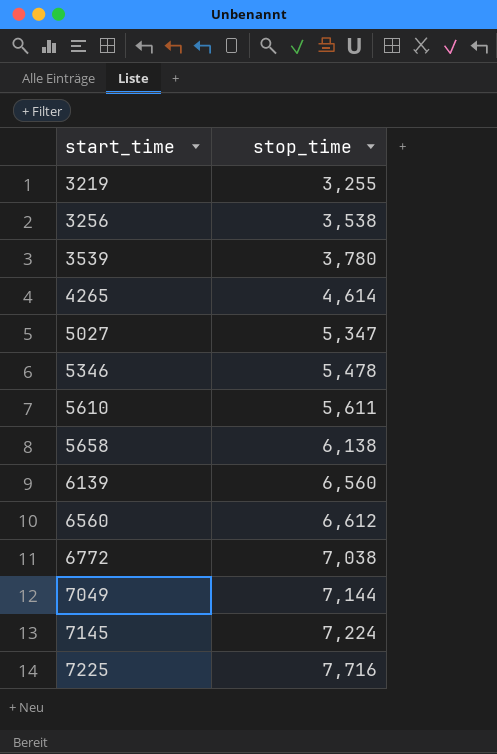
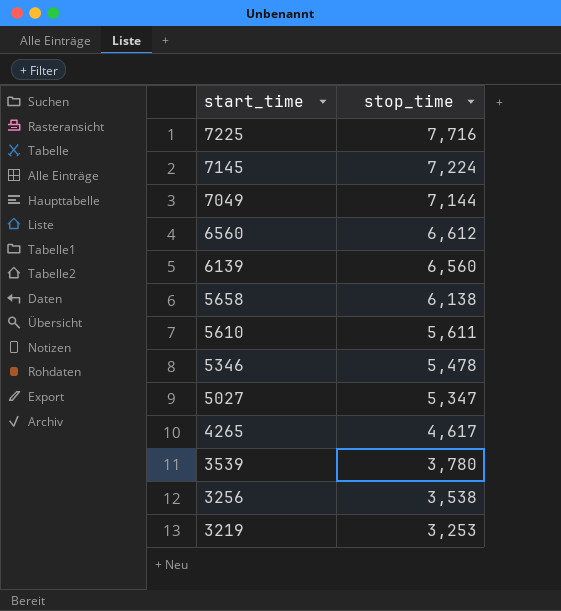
row order: start_time ascending -> start_time descending
row 6772: 7,038 -> none
4265 | stop_time: 4,614 -> 4,617
3219 | stop_time: 3,255 -> 3,253

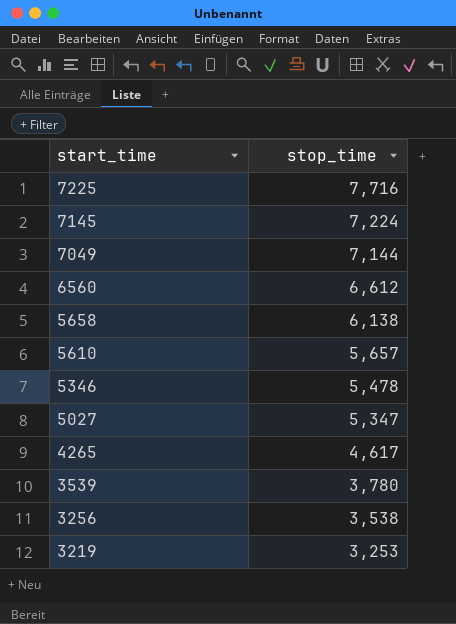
row 6139: 6,560 -> none
5610 | stop_time: 5,611 -> 5,657

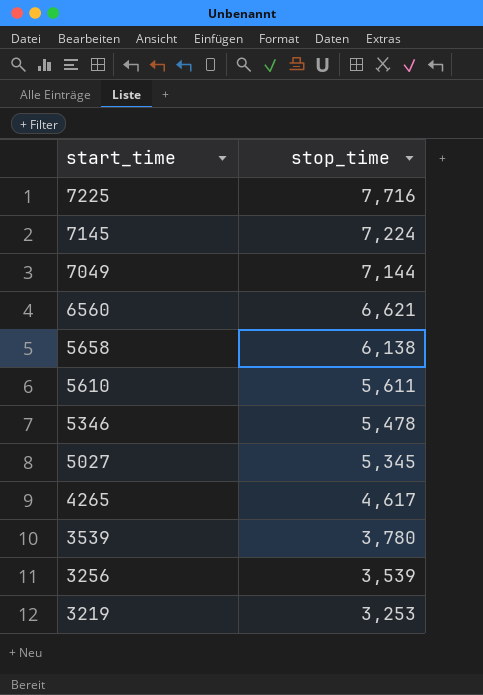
6560 | stop_time: 6,612 -> 6,621
5610 | stop_time: 5,657 -> 5,611
5027 | stop_time: 5,347 -> 5,345
3256 | stop_time: 3,538 -> 3,539

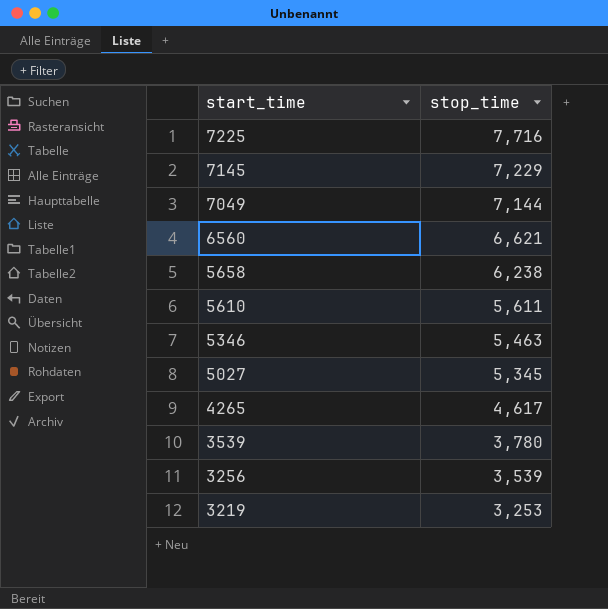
7145 | stop_time: 7,224 -> 7,229
5658 | stop_time: 6,138 -> 6,238
5346 | stop_time: 5,478 -> 5,463

